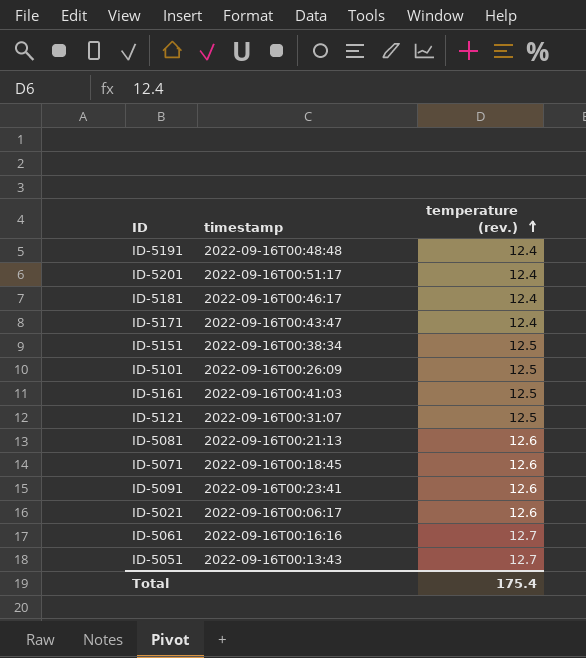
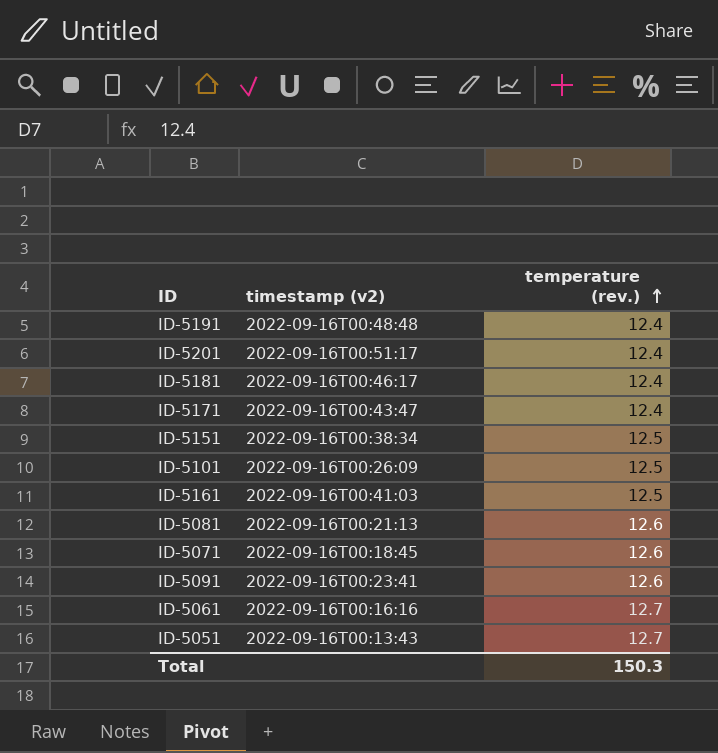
column name: timestamp -> timestamp (v2)
row ID-5121: 2022-09-16T00:31:07 | 12.5 -> none
row ID-5021: 2022-09-16T00:06:17 | 12.6 -> none
Total | temperature (rev.): 175.4 -> 150.3

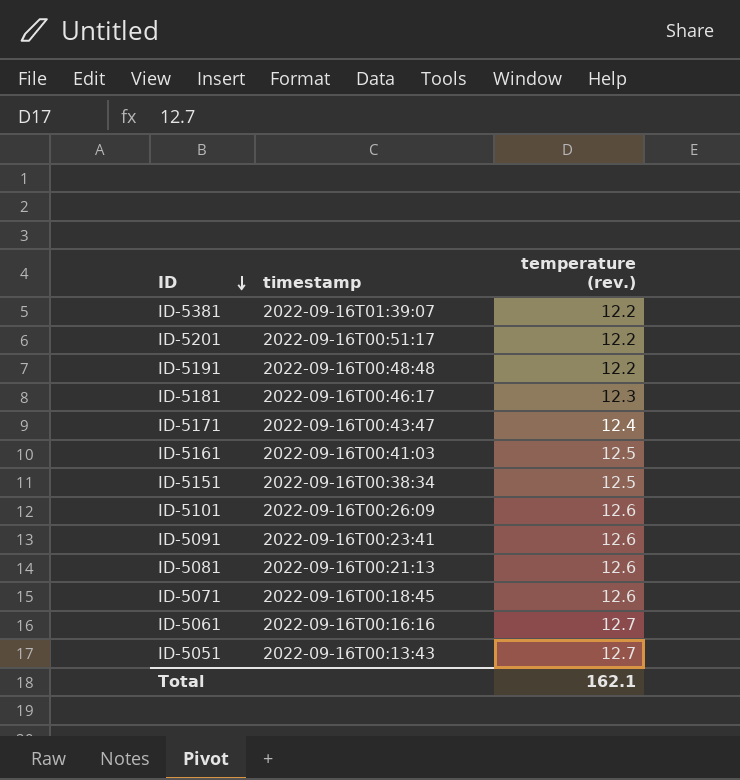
row order: temperature (rev.) ascending -> ID descending
column name: timestamp (v2) -> timestamp
row ID-5381: none -> 2022-09-16T01:39:07 | 12.2
ID-5201 | temperature (rev.): 12.4 -> 12.2
ID-5191 | temperature (rev.): 12.4 -> 12.2
ID-5181 | temperature (rev.): 12.4 -> 12.3
ID-5101 | temperature (rev.): 12.5 -> 12.6
Total | temperature (rev.): 150.3 -> 162.1

